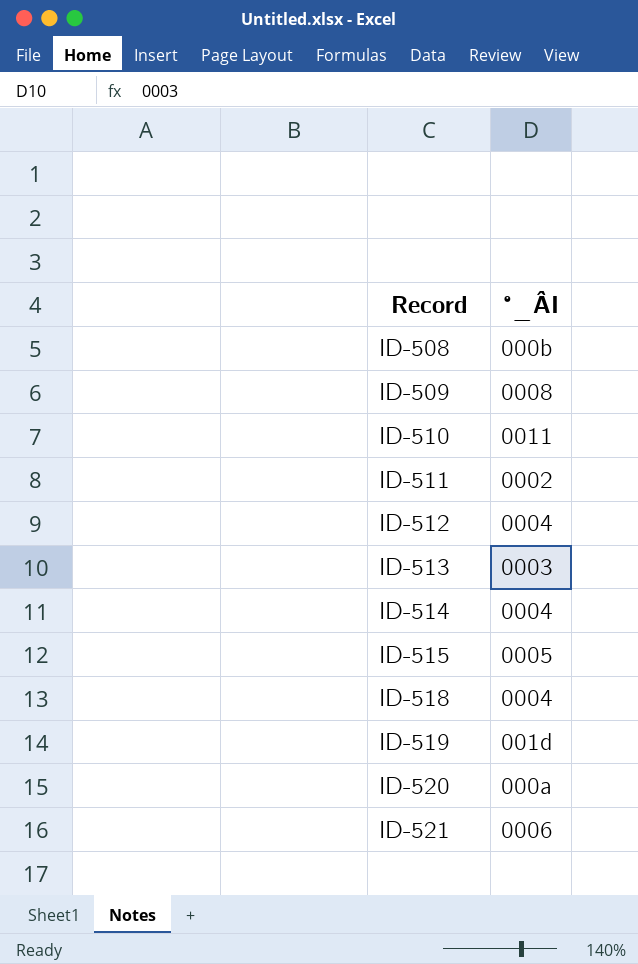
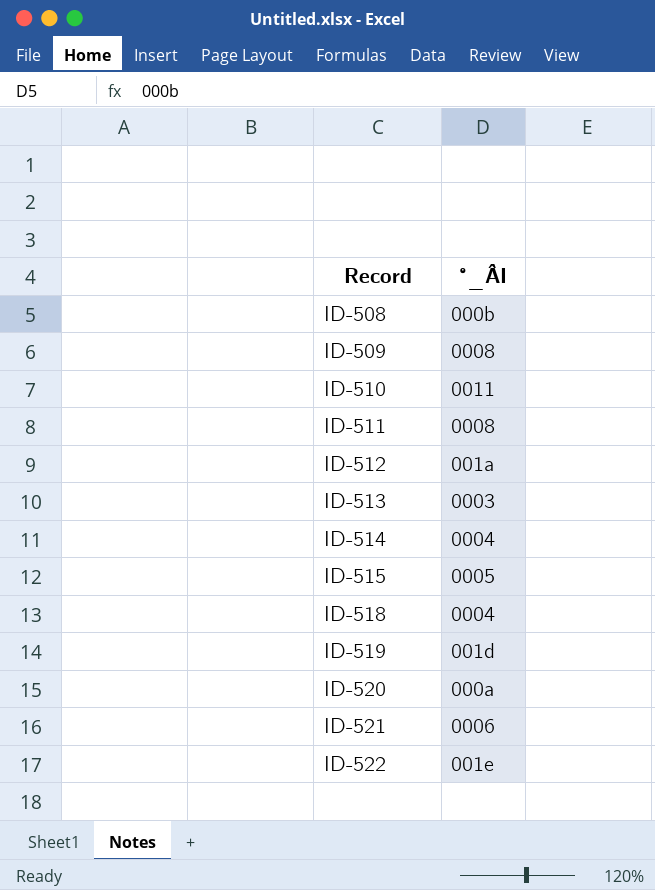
ID-511 | °_ÂI: 0002 -> 0008
ID-512 | °_ÂI: 0004 -> 001a
row ID-522: none -> 001e

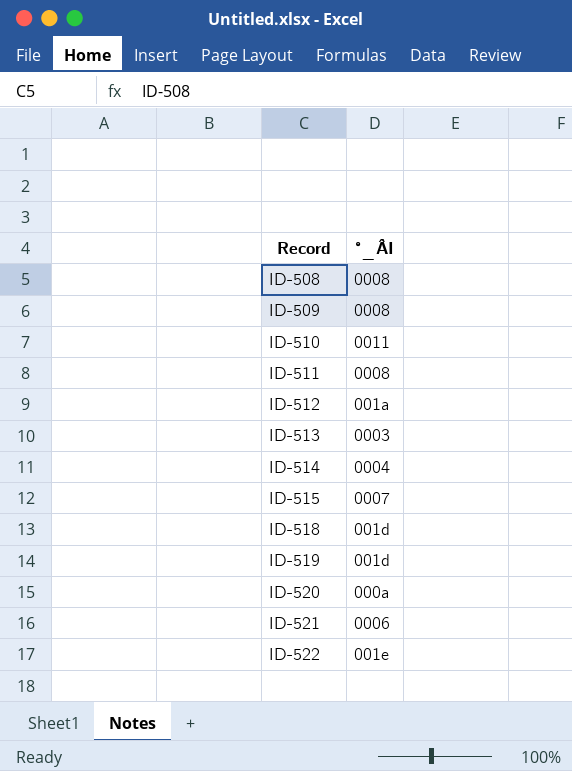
ID-508 | °_ÂI: 000b -> 0008
ID-515 | °_ÂI: 0005 -> 0007
ID-518 | °_ÂI: 0004 -> 001d

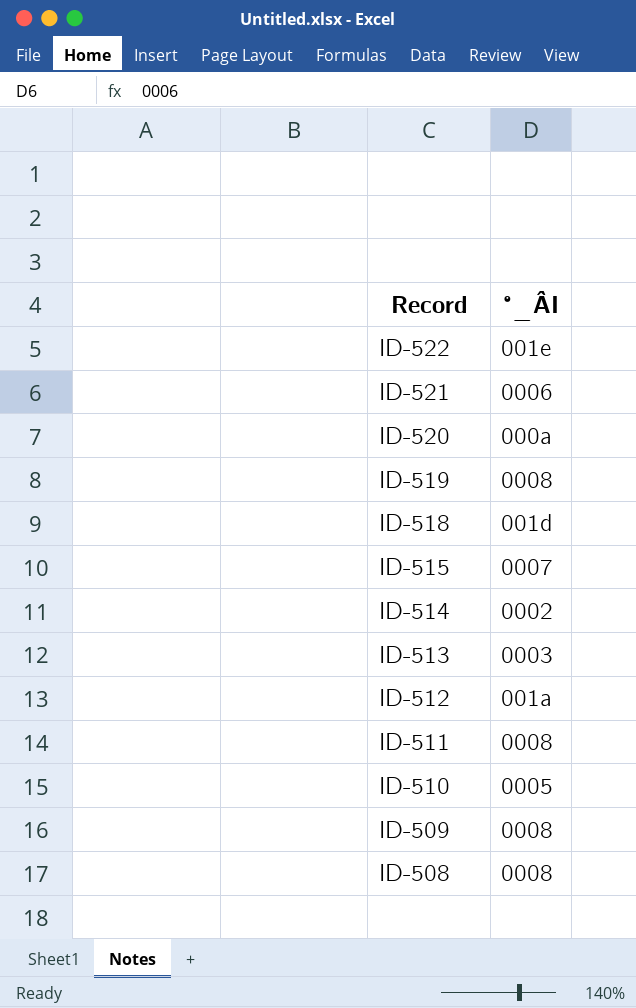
row order: Record ascending -> Record descending
ID-519 | °_ÂI: 001d -> 0008
ID-514 | °_ÂI: 0004 -> 0002
ID-510 | °_ÂI: 0011 -> 0005

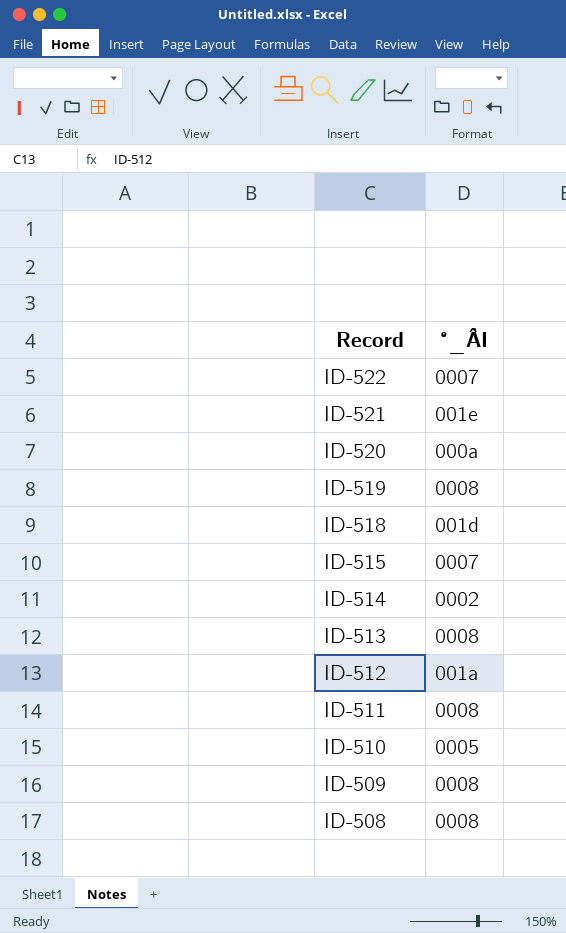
ID-522 | °_ÂI: 001e -> 0007
ID-521 | °_ÂI: 0006 -> 001e
ID-513 | °_ÂI: 0003 -> 0008

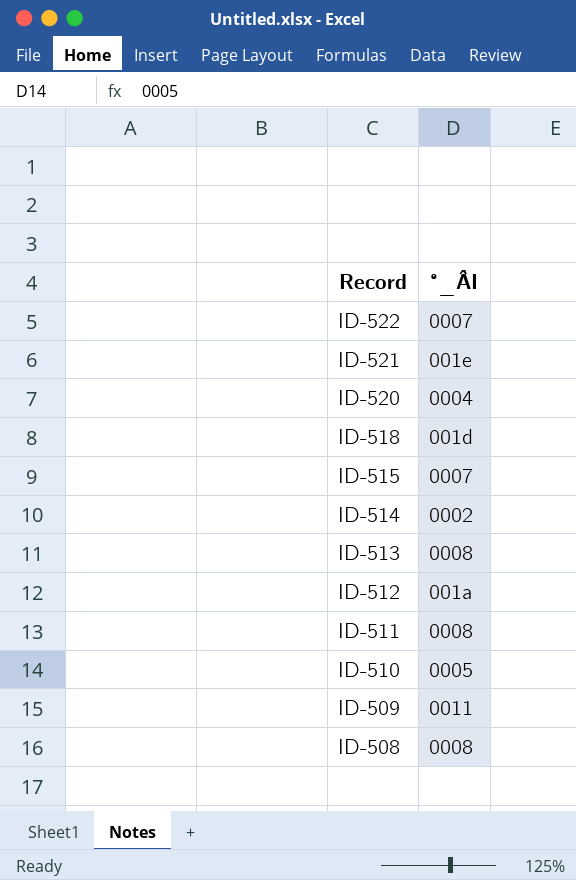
row ID-519: 0008 -> none
ID-520 | °_ÂI: 000a -> 0004
ID-509 | °_ÂI: 0008 -> 0011

